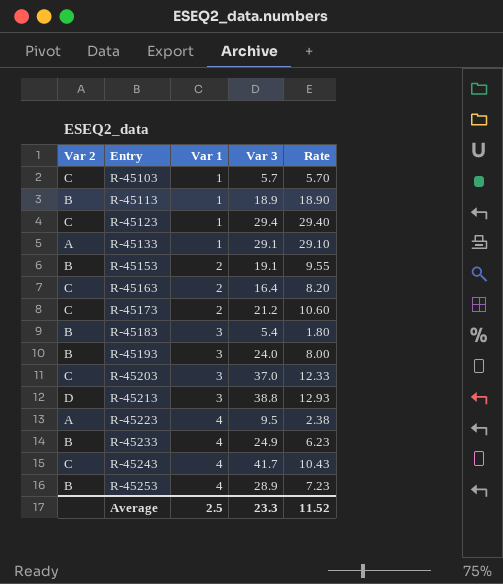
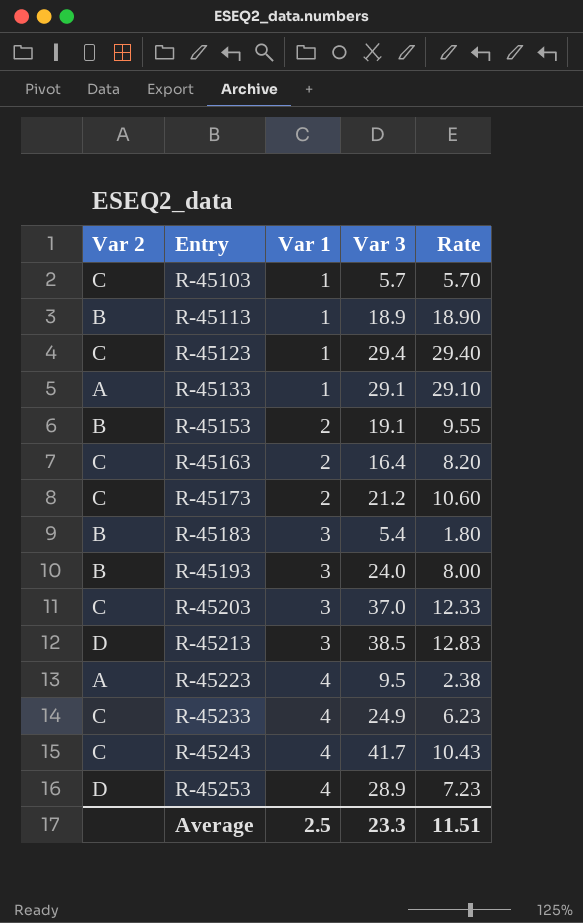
R-45213 | Var 3: 38.8 -> 38.5
R-45213 | Rate: 12.93 -> 12.83
R-45233 | Var 2: B -> C
R-45253 | Var 2: B -> D
Average | Rate: 11.52 -> 11.51

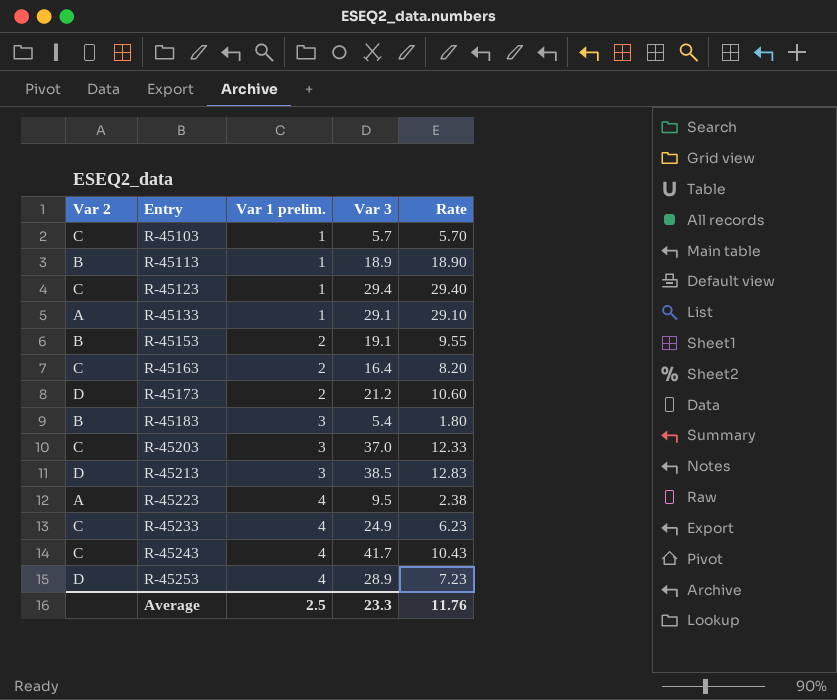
column name: Var 1 -> Var 1 prelim.
row R-45193: B | 3 | 24.0 | 8.00 -> none
R-45173 | Var 2: C -> D
Average | Rate: 11.51 -> 11.76

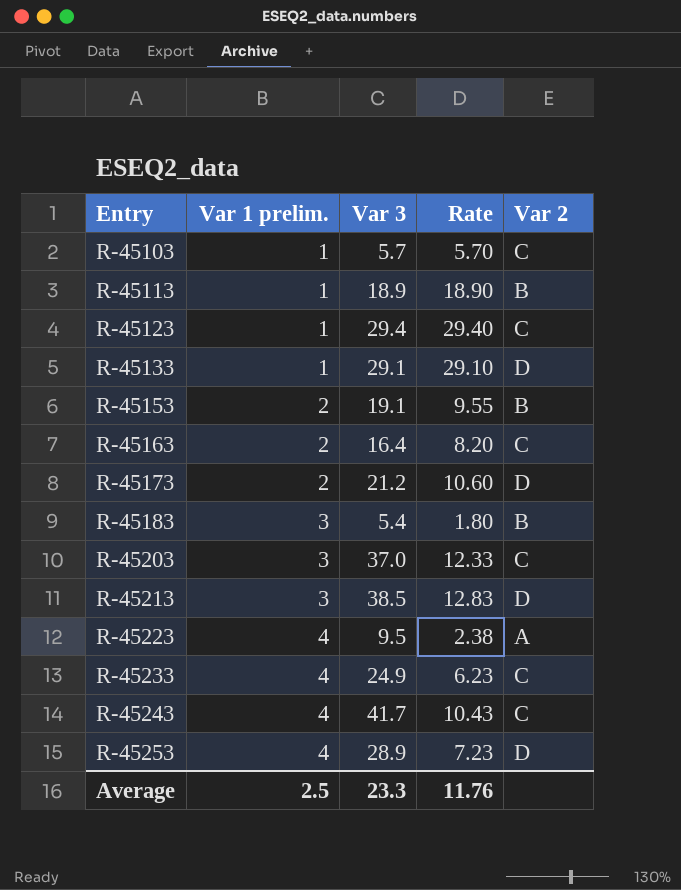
column Var 2 | position: 1 -> 5
R-45133 | Var 2: A -> D

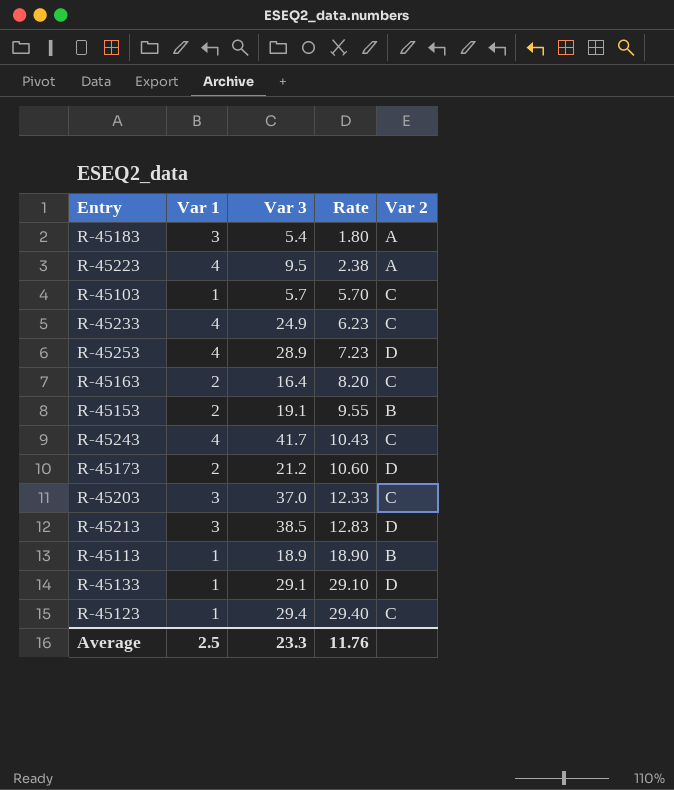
row order: Entry ascending -> Rate ascending
column name: Var 1 prelim. -> Var 1
R-45183 | Var 2: B -> A

